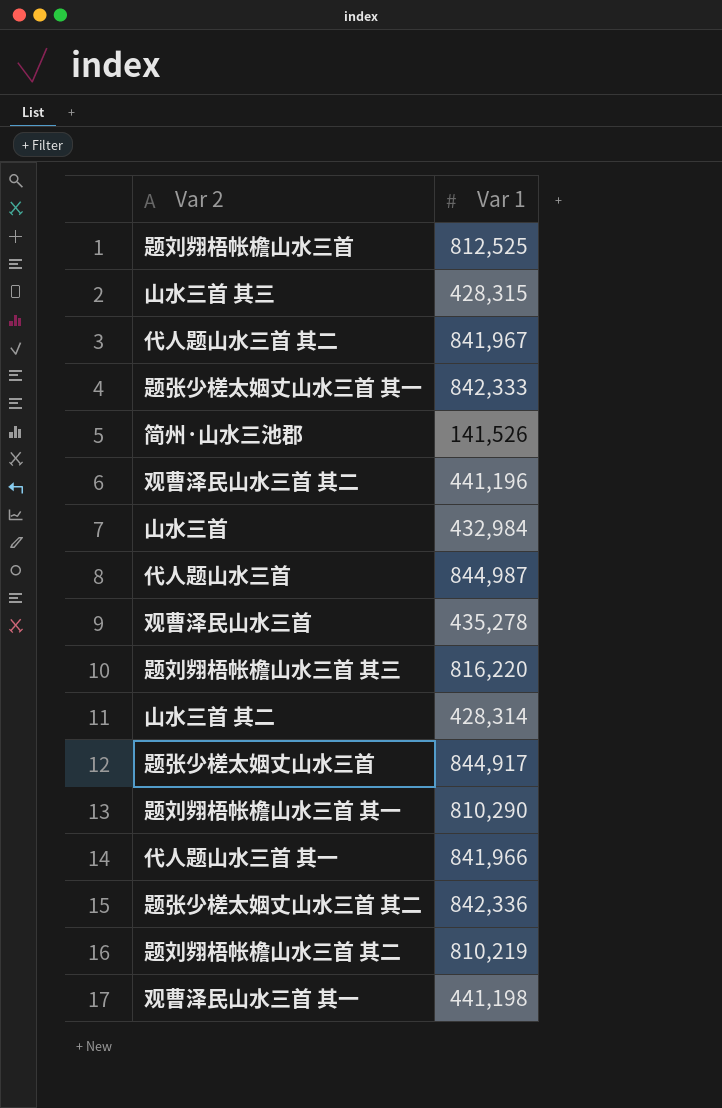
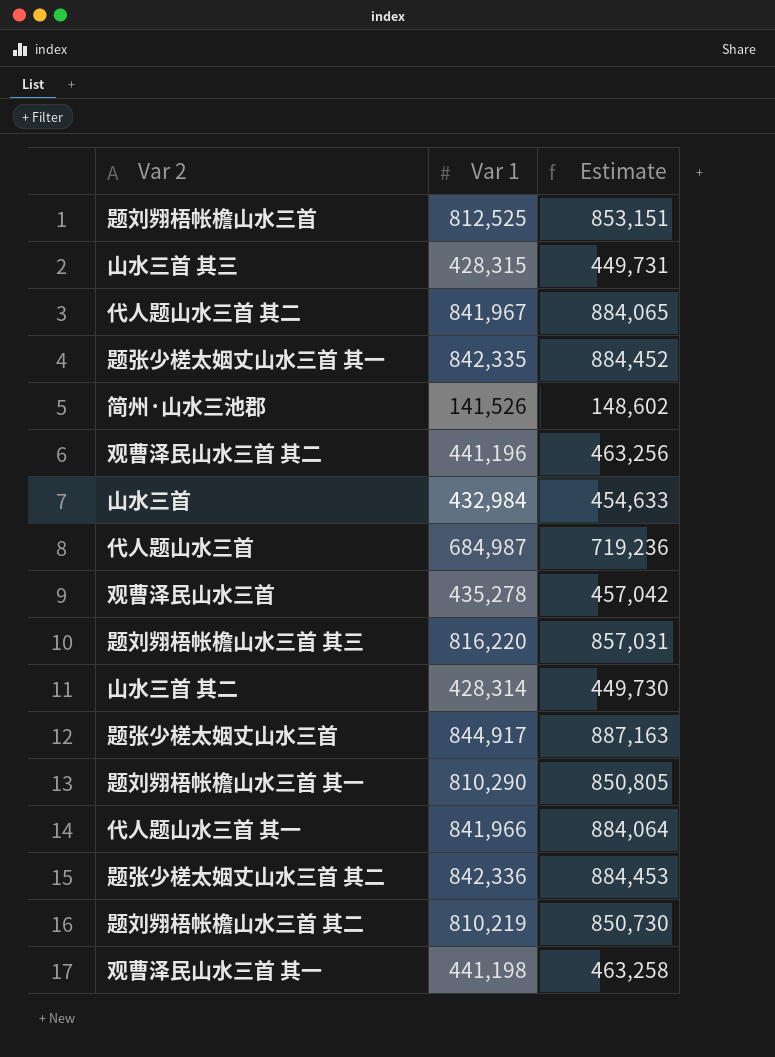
column Estimate | formula: none -> [Var 1] * 1.05
题张少槎太姻丈山水三首 其一 | Var 1: 842,333 -> 842,335
代人题山水三首 | Var 1: 844,987 -> 684,987

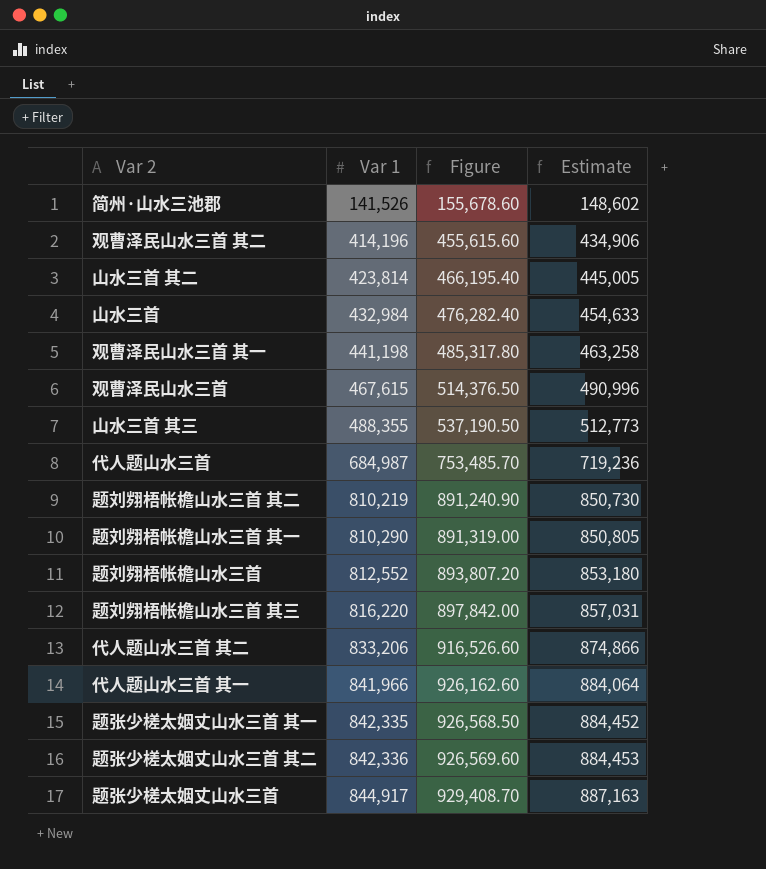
row order: none -> Var 1 ascending
column Figure | formula: none -> [Var 1] * 1.1
观曹泽民山水三首 其二 | Var 1: 441,196 -> 414,196
观曹泽民山水三首 其二 | Estimate: 463,256 -> 434,906
山水三首 其二 | Var 1: 428,314 -> 423,814
山水三首 其二 | Estimate: 449,730 -> 445,005
观曹泽民山水三首 | Var 1: 435,278 -> 467,615
观曹泽民山水三首 | Estimate: 457,042 -> 490,996
山水三首 其三 | Var 1: 428,315 -> 488,355
山水三首 其三 | Estimate: 449,731 -> 512,773
题刘翙梧帐檐山水三首 | Var 1: 812,525 -> 812,552
题刘翙梧帐檐山水三首 | Estimate: 853,151 -> 853,180
代人题山水三首 其二 | Var 1: 841,967 -> 833,206
代人题山水三首 其二 | Estimate: 884,065 -> 874,866

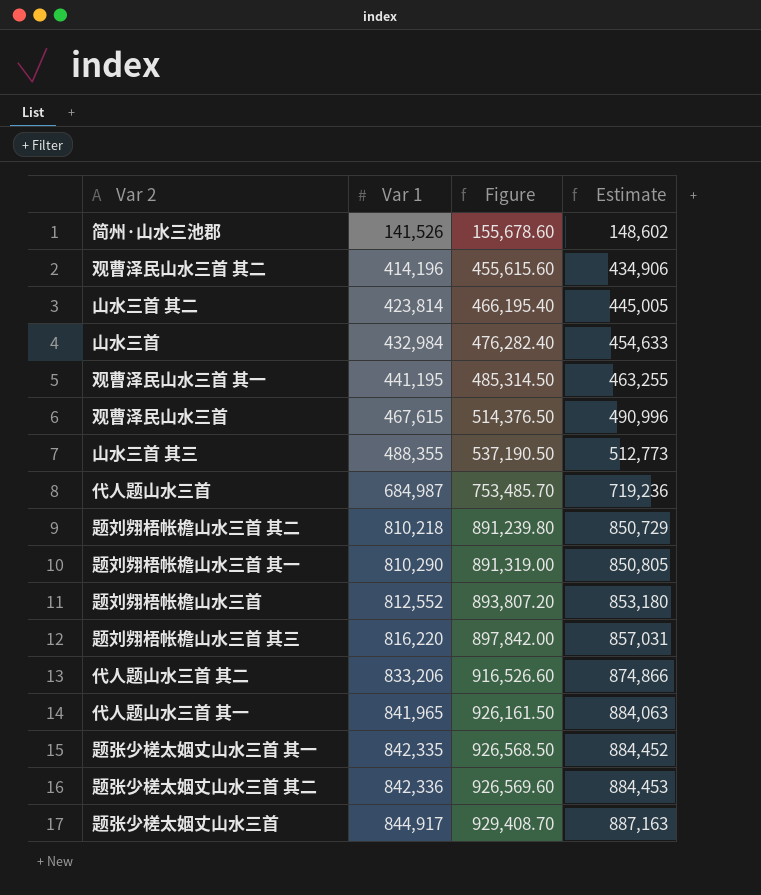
观曹泽民山水三首 其一 | Var 1: 441,198 -> 441,195
观曹泽民山水三首 其一 | Figure: 485,317.80 -> 485,314.50
观曹泽民山水三首 其一 | Estimate: 463,258 -> 463,255
题刘翙梧帐檐山水三首 其二 | Var 1: 810,219 -> 810,218
题刘翙梧帐檐山水三首 其二 | Figure: 891,240.90 -> 891,239.80
题刘翙梧帐檐山水三首 其二 | Estimate: 850,730 -> 850,729
代人题山水三首 其一 | Var 1: 841,966 -> 841,965
代人题山水三首 其一 | Figure: 926,162.60 -> 926,161.50
代人题山水三首 其一 | Estimate: 884,064 -> 884,063

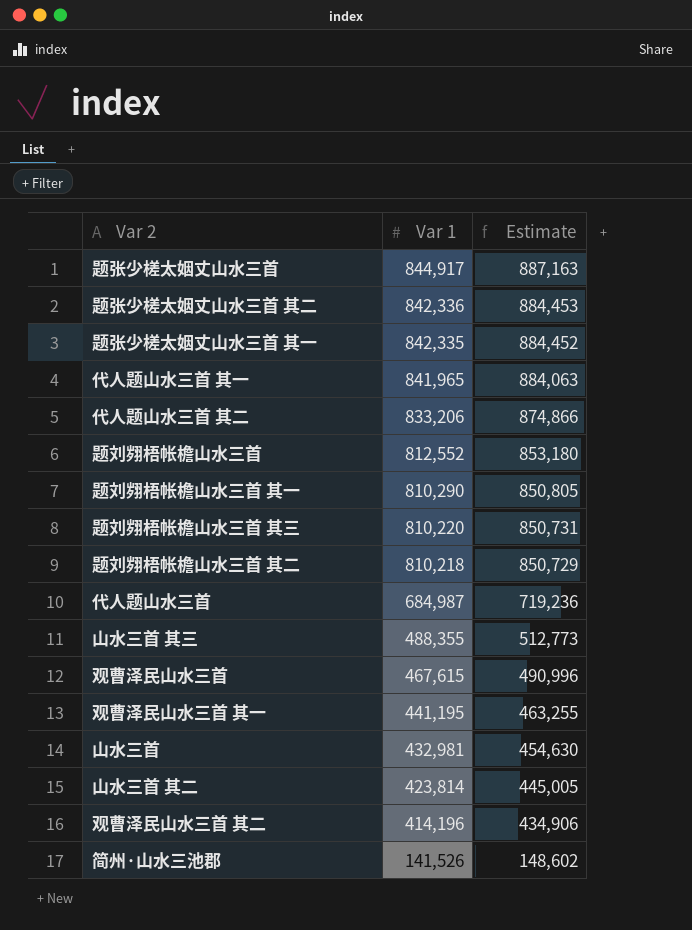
row order: Var 1 ascending -> Var 1 descending
column Figure | formula: [Var 1] * 1.1 -> none
题刘翙梧帐檐山水三首 其三 | Var 1: 816,220 -> 810,220
题刘翙梧帐檐山水三首 其三 | Estimate: 857,031 -> 850,731
山水三首 | Var 1: 432,984 -> 432,981
山水三首 | Estimate: 454,633 -> 454,630

